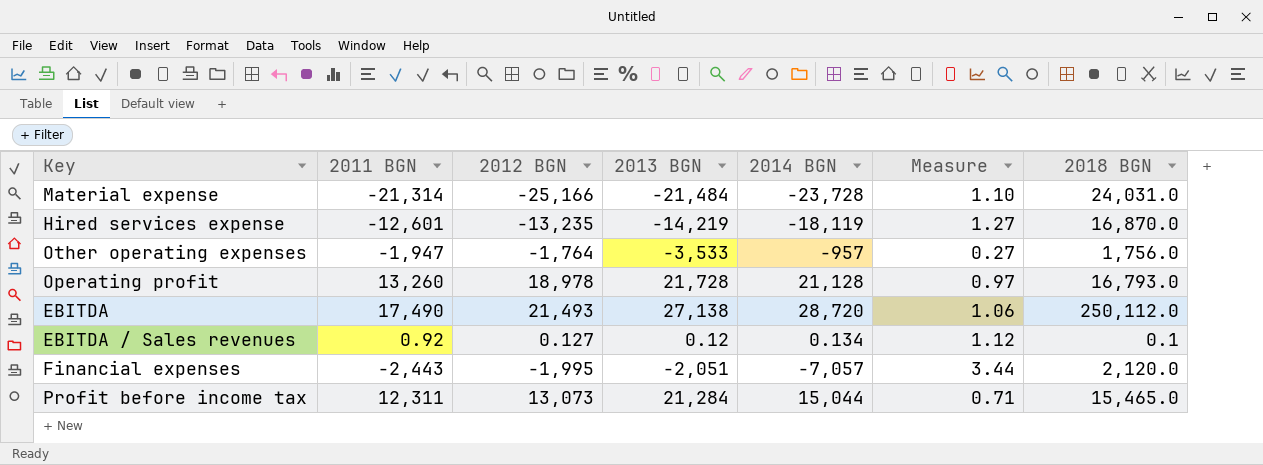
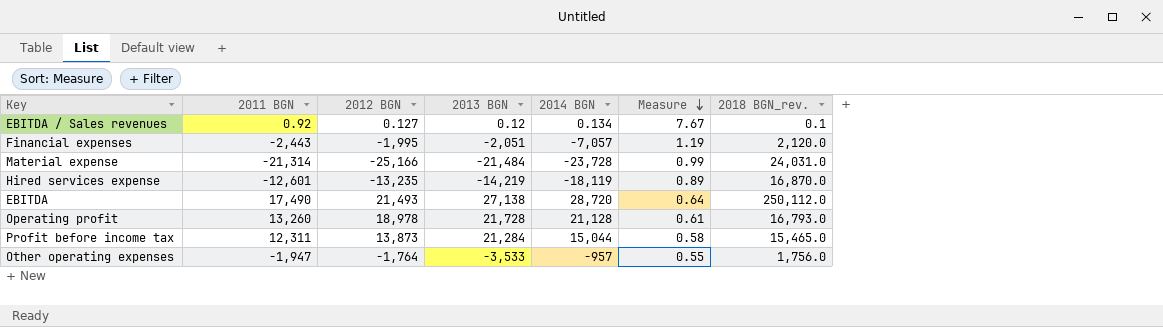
row order: none -> Measure descending
column Measure | formula: [2014 BGN] / [2013 BGN] -> [2011 BGN] / [2013 BGN]
column name: 2018 BGN -> 2018 BGN_rev.
Profit before income tax | 2012 BGN: 13,073 -> 13,873

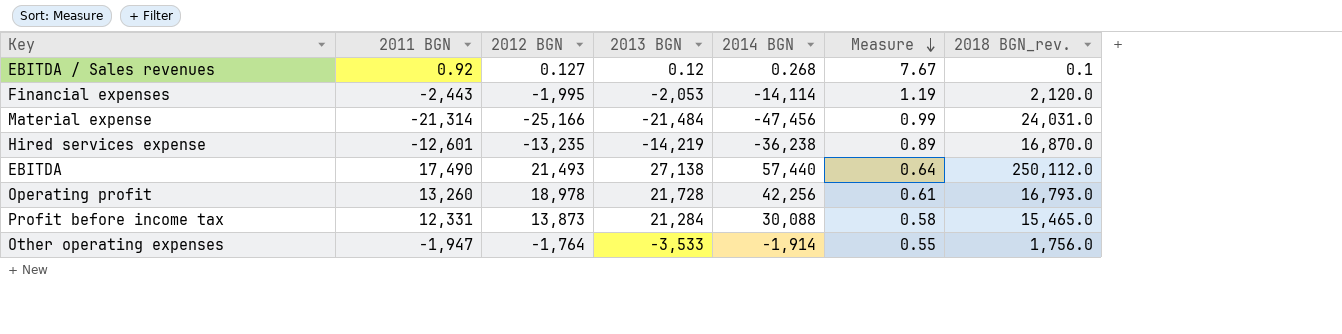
EBITDA / Sales revenues | 2014 BGN: 0.134 -> 0.268
Financial expenses | 2013 BGN: -2,051 -> -2,053
Financial expenses | 2014 BGN: -7,057 -> -14,114
Material expense | 2014 BGN: -23,728 -> -47,456
Hired services expense | 2014 BGN: -18,119 -> -36,238
EBITDA | 2014 BGN: 28,720 -> 57,440
Operating profit | 2014 BGN: 21,128 -> 42,256
Profit before income tax | 2011 BGN: 12,311 -> 12,331
Profit before income tax | 2014 BGN: 15,044 -> 30,088
Other operating expenses | 2014 BGN: -957 -> -1,914

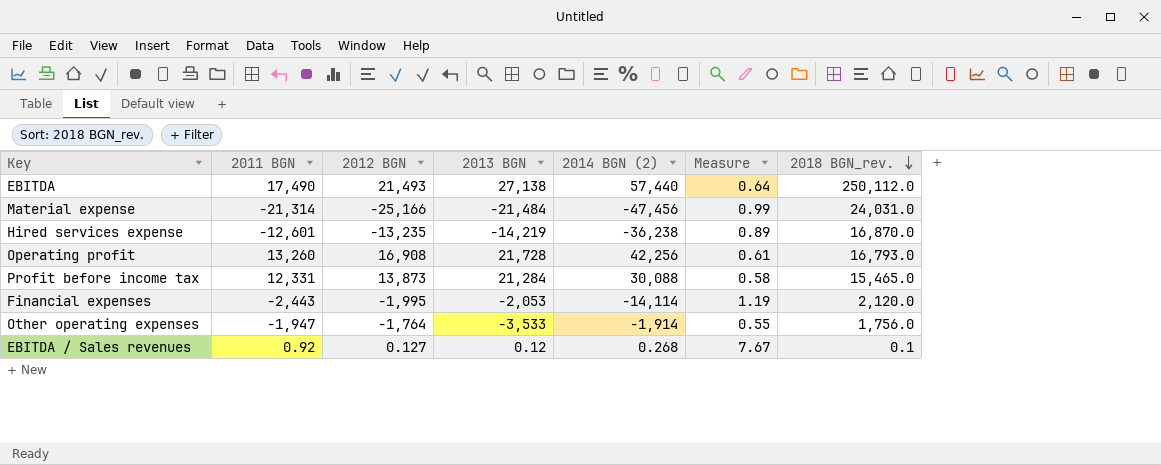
row order: Measure descending -> 2018 BGN_rev. descending
column name: 2014 BGN -> 2014 BGN (2)
Operating profit | 2012 BGN: 18,978 -> 16,908

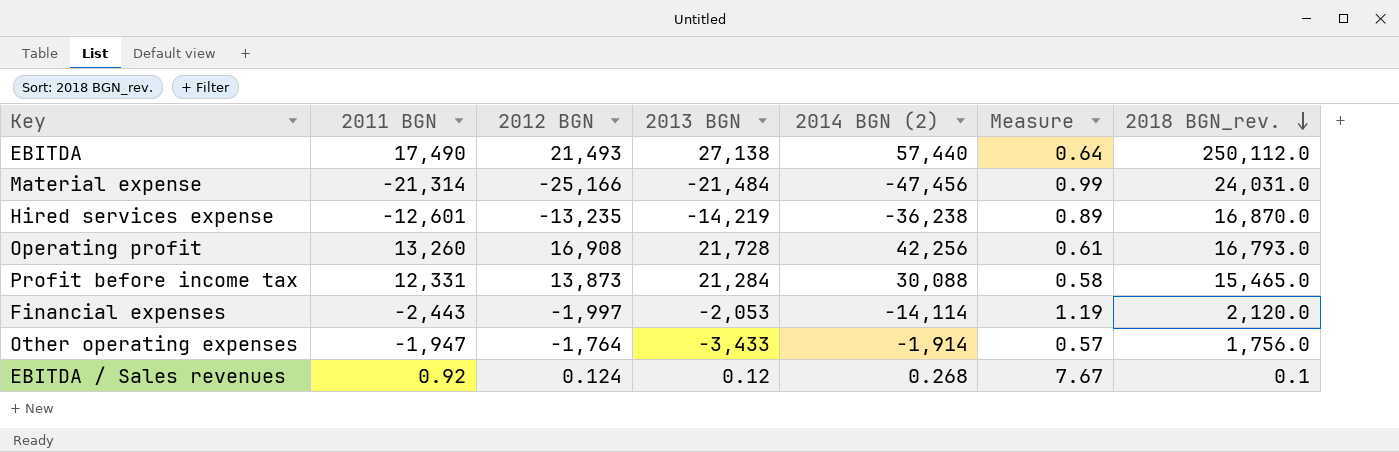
Financial expenses | 2012 BGN: -1,995 -> -1,997
Other operating expenses | 2013 BGN: -3,533 -> -3,433
Other operating expenses | Measure: 0.55 -> 0.57
EBITDA / Sales revenues | 2012 BGN: 0.127 -> 0.124

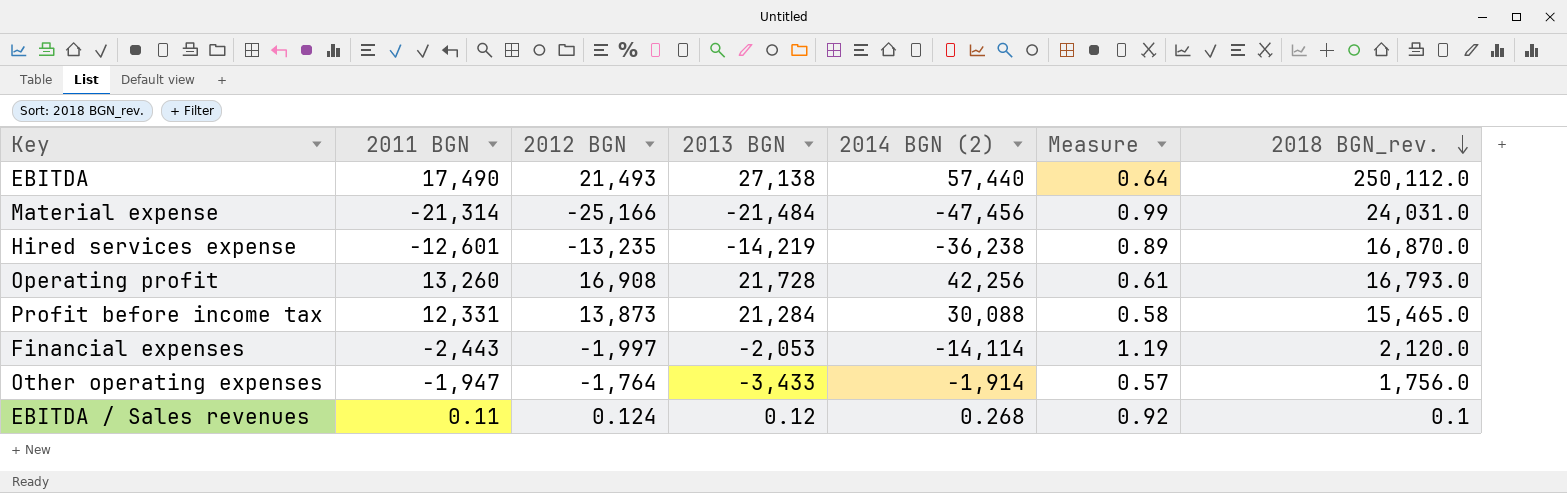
EBITDA / Sales revenues | 2011 BGN: 0.92 -> 0.11
EBITDA / Sales revenues | Measure: 7.67 -> 0.92

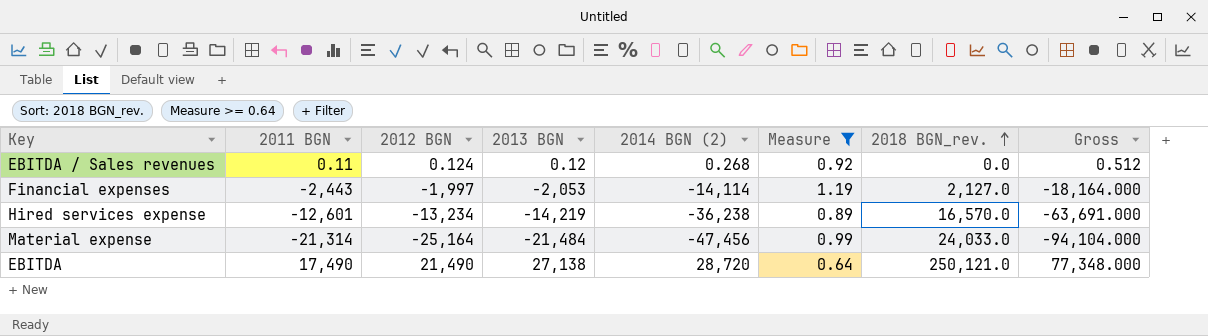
filter: none -> Measure >= 0.64
row order: 2018 BGN_rev. descending -> 2018 BGN_rev. ascending
column Gross | formula: none -> [2012 BGN] + [2013 BGN] + [2014 BGN (2)]
EBITDA / Sales revenues | 2018 BGN_rev.: 0.1 -> 0.0
Financial expenses | 2018 BGN_rev.: 2,120.0 -> 2,127.0
Hired services expense | 2012 BGN: -13,235 -> -13,234
Hired services expense | 2018 BGN_rev.: 16,870.0 -> 16,570.0
Material expense | 2012 BGN: -25,166 -> -25,164
Material expense | 2018 BGN_rev.: 24,031.0 -> 24,033.0
EBITDA | 2012 BGN: 21,493 -> 21,490
EBITDA | 2014 BGN (2): 57,440 -> 28,720
EBITDA | 2018 BGN_rev.: 250,112.0 -> 250,121.0

